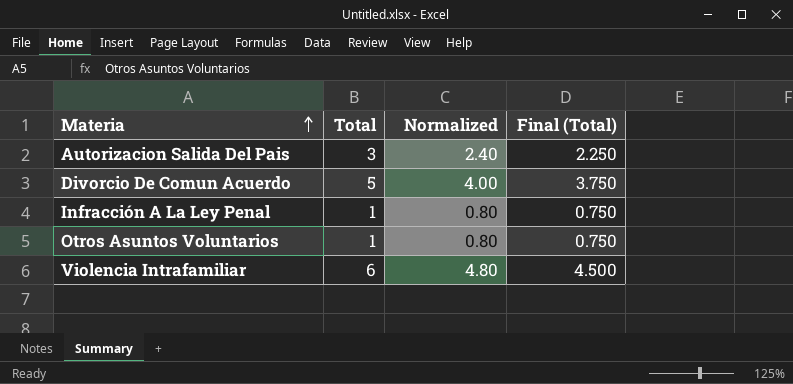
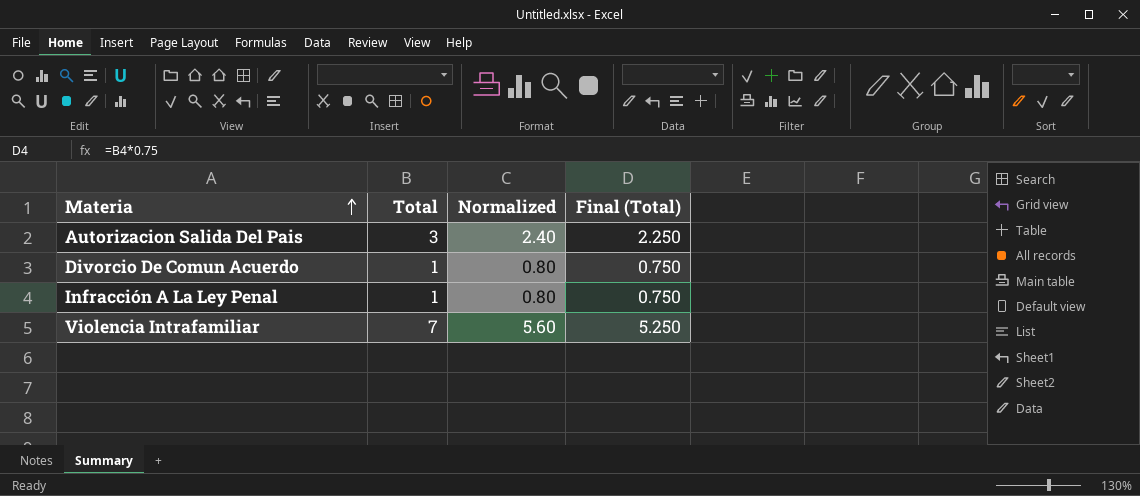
row Otros Asuntos Voluntarios: 1 | 0.80 | 0.750 -> none
Divorcio De Comun Acuerdo | Total: 5 -> 1
Divorcio De Comun Acuerdo | Normalized: 4.00 -> 0.80
Divorcio De Comun Acuerdo | Final (Total): 3.750 -> 0.750
Violencia Intrafamiliar | Total: 6 -> 7
Violencia Intrafamiliar | Normalized: 4.80 -> 5.60
Violencia Intrafamiliar | Final (Total): 4.500 -> 5.250

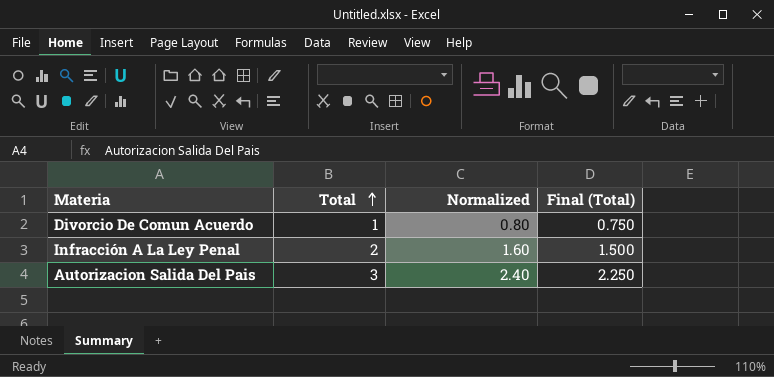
row order: Materia ascending -> Total ascending
row Violencia Intrafamiliar: 7 | 5.60 | 5.250 -> none
Infracción A La Ley Penal | Total: 1 -> 2
Infracción A La Ley Penal | Normalized: 0.80 -> 1.60
Infracción A La Ley Penal | Final (Total): 0.750 -> 1.500

